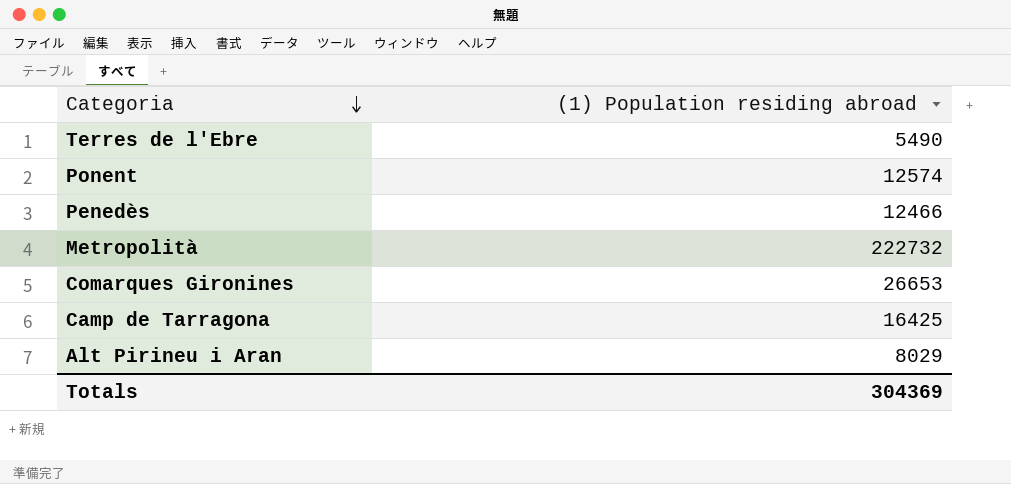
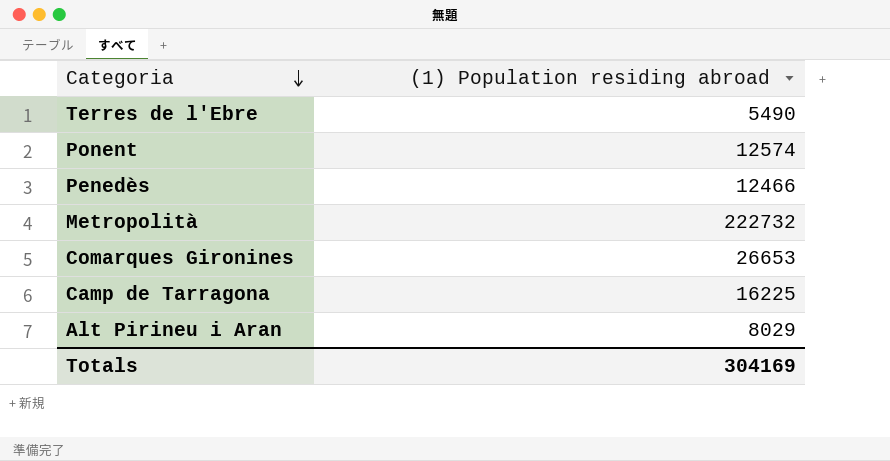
Camp de Tarragona | (1) Population residing abroad: 16425 -> 16225
Totals | (1) Population residing abroad: 304369 -> 304169

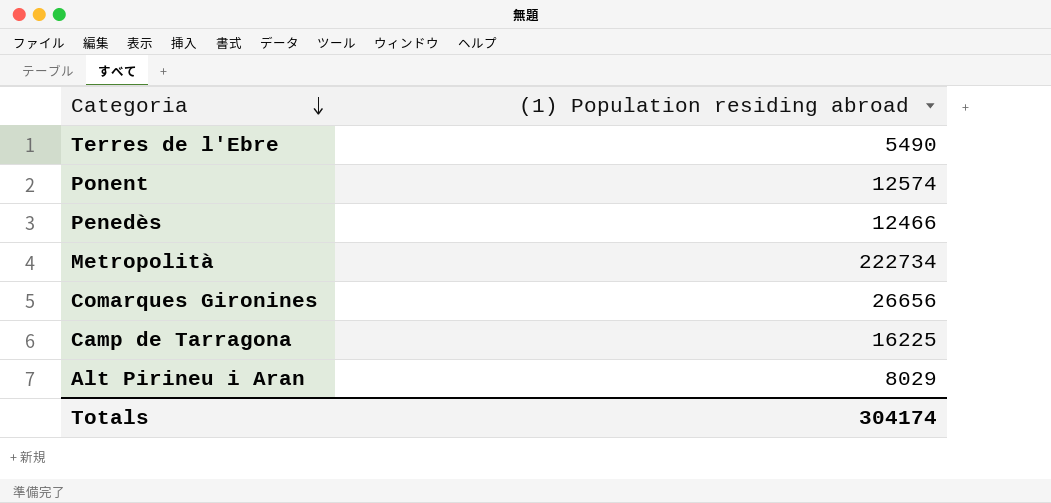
Metropolità | (1) Population residing abroad: 222732 -> 222734
Comarques Gironines | (1) Population residing abroad: 26653 -> 26656
Totals | (1) Population residing abroad: 304169 -> 304174

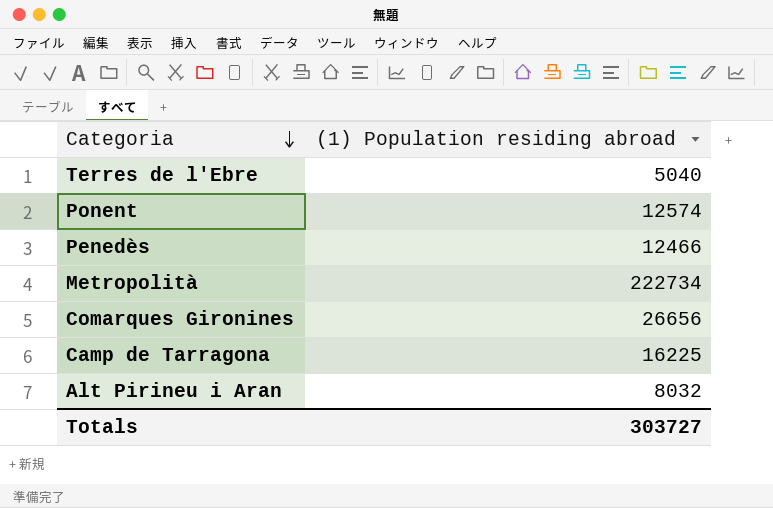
Terres de l'Ebre | (1) Population residing abroad: 5490 -> 5040
Alt Pirineu i Aran | (1) Population residing abroad: 8029 -> 8032
Totals | (1) Population residing abroad: 304174 -> 303727

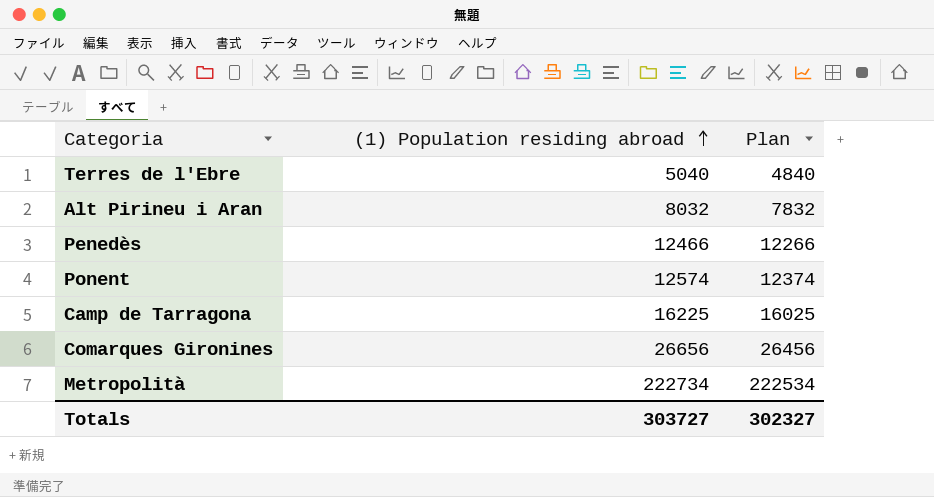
row order: Categoria descending -> (1) Population residing abroad ascending
column Plan | formula: none -> [(1) Population residing abroad] - 200

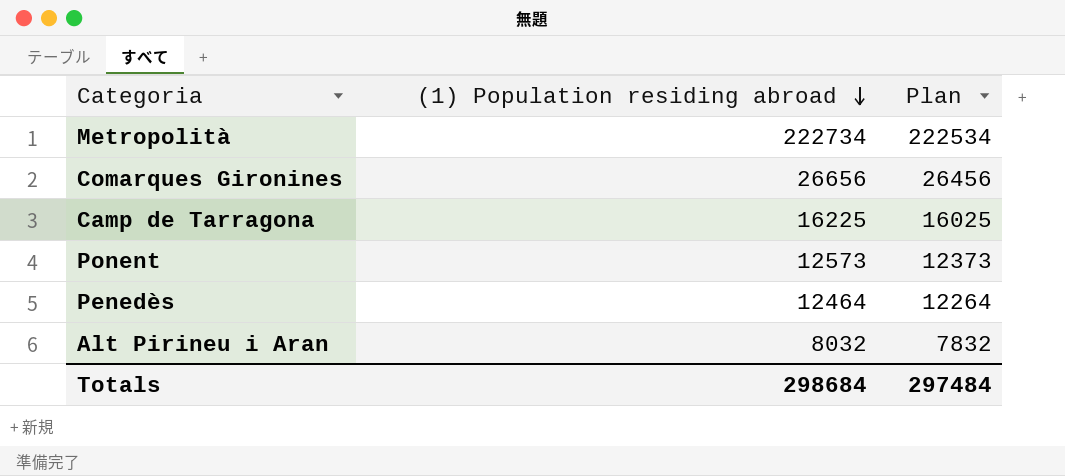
row order: (1) Population residing abroad ascending -> (1) Population residing abroad descending
row Terres de l'Ebre: 5040 | 4840 -> none
Ponent | (1) Population residing abroad: 12574 -> 12573
Ponent | Plan: 12374 -> 12373
Penedès | (1) Population residing abroad: 12466 -> 12464
Penedès | Plan: 12266 -> 12264
Totals | (1) Population residing abroad: 303727 -> 298684
Totals | Plan: 302327 -> 297484

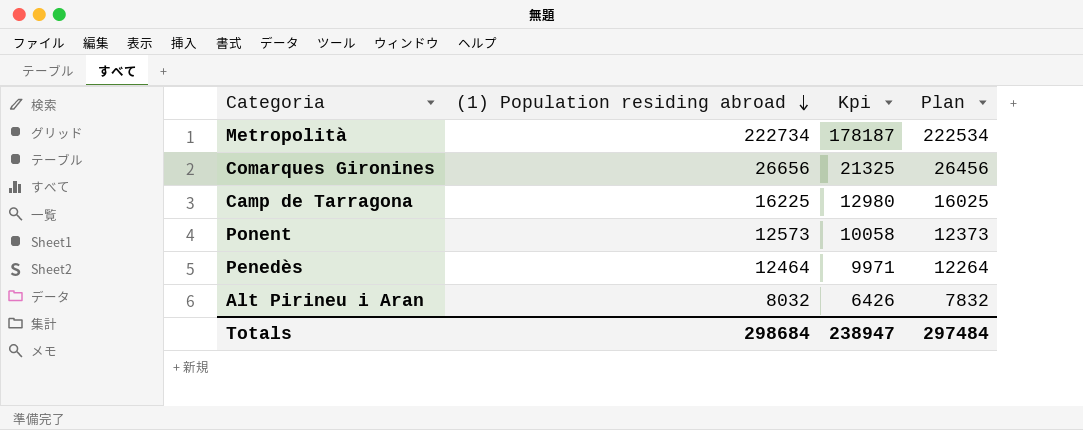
column Kpi | formula: none -> [(1) Population residing abroad] * 0.8

